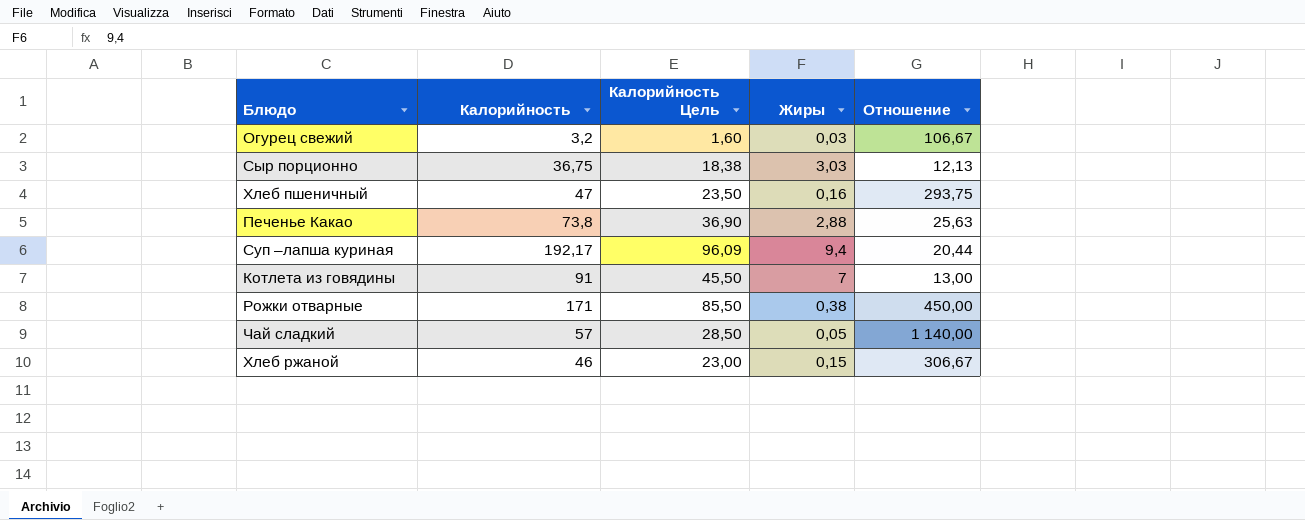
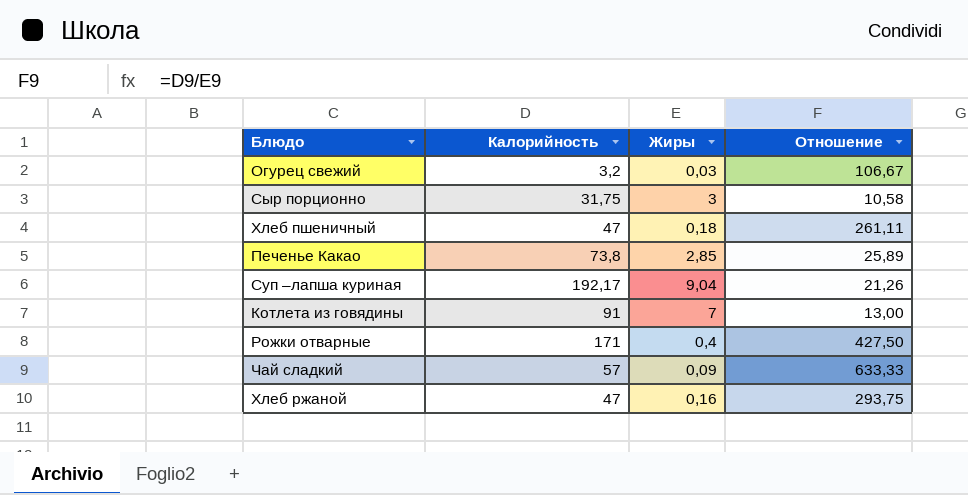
column Калорийность Цель | formula: [Калорийность] * 0,5 -> none
Сыр порционно | Калорийность: 36,75 -> 31,75
Сыр порционно | Жиры: 3,03 -> 3
Сыр порционно | Отношение: 12,13 -> 10,58
Хлеб пшеничный | Жиры: 0,16 -> 0,18
Хлеб пшеничный | Отношение: 293,75 -> 261,11
Печенье Какао | Жиры: 2,88 -> 2,85
Печенье Какао | Отношение: 25,63 -> 25,89
Суп –лапша куриная | Жиры: 9,4 -> 9,04
Суп –лапша куриная | Отношение: 20,44 -> 21,26
Рожки отварные | Жиры: 0,38 -> 0,4
Рожки отварные | Отношение: 450,00 -> 427,50
Чай сладкий | Жиры: 0,05 -> 0,09
Чай сладкий | Отношение: 1 140,00 -> 633,33
Хлеб ржаной | Калорийность: 46 -> 47
Хлеб ржаной | Жиры: 0,15 -> 0,16
Хлеб ржаной | Отношение: 306,67 -> 293,75

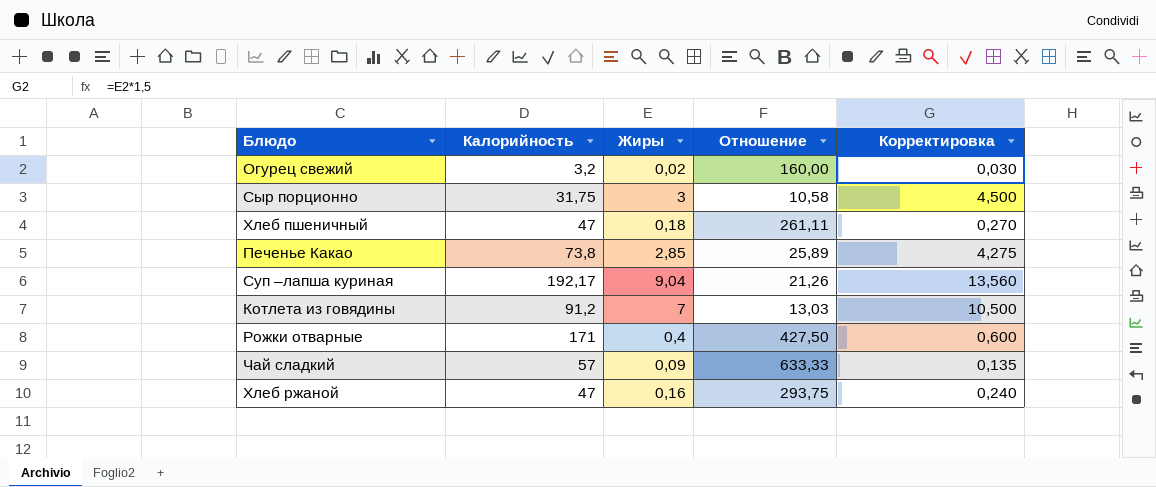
column Корректировка | formula: none -> [Жиры] * 1,5
Огурец свежий | Жиры: 0,03 -> 0,02
Огурец свежий | Отношение: 106,67 -> 160,00
Котлета из говядины | Калорийность: 91 -> 91,2
Котлета из говядины | Отношение: 13,00 -> 13,03

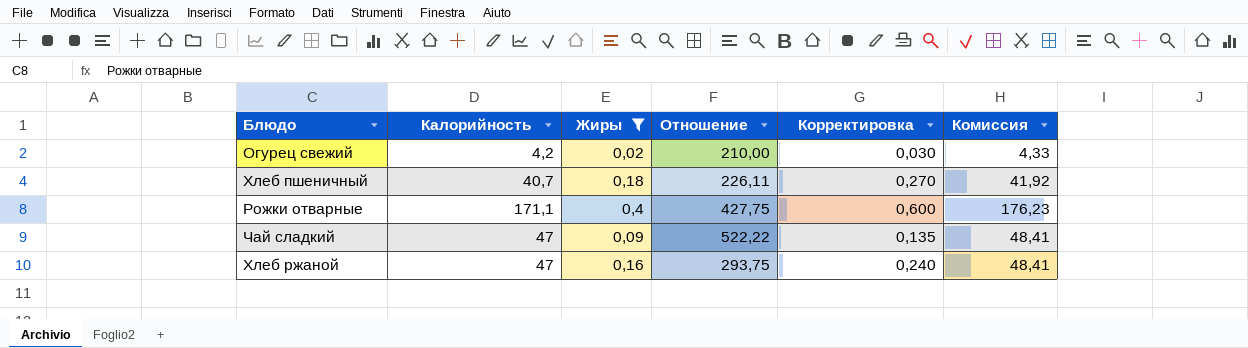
filter: none -> Жиры <= 0,4
column Комиссия | formula: none -> [Калорийность] * 1,03
Огурец свежий | Калорийность: 3,2 -> 4,2
Огурец свежий | Отношение: 160,00 -> 210,00
Хлеб пшеничный | Калорийность: 47 -> 40,7
Хлеб пшеничный | Отношение: 261,11 -> 226,11
Рожки отварные | Калорийность: 171 -> 171,1
Рожки отварные | Отношение: 427,50 -> 427,75
Чай сладкий | Калорийность: 57 -> 47
Чай сладкий | Отношение: 633,33 -> 522,22

